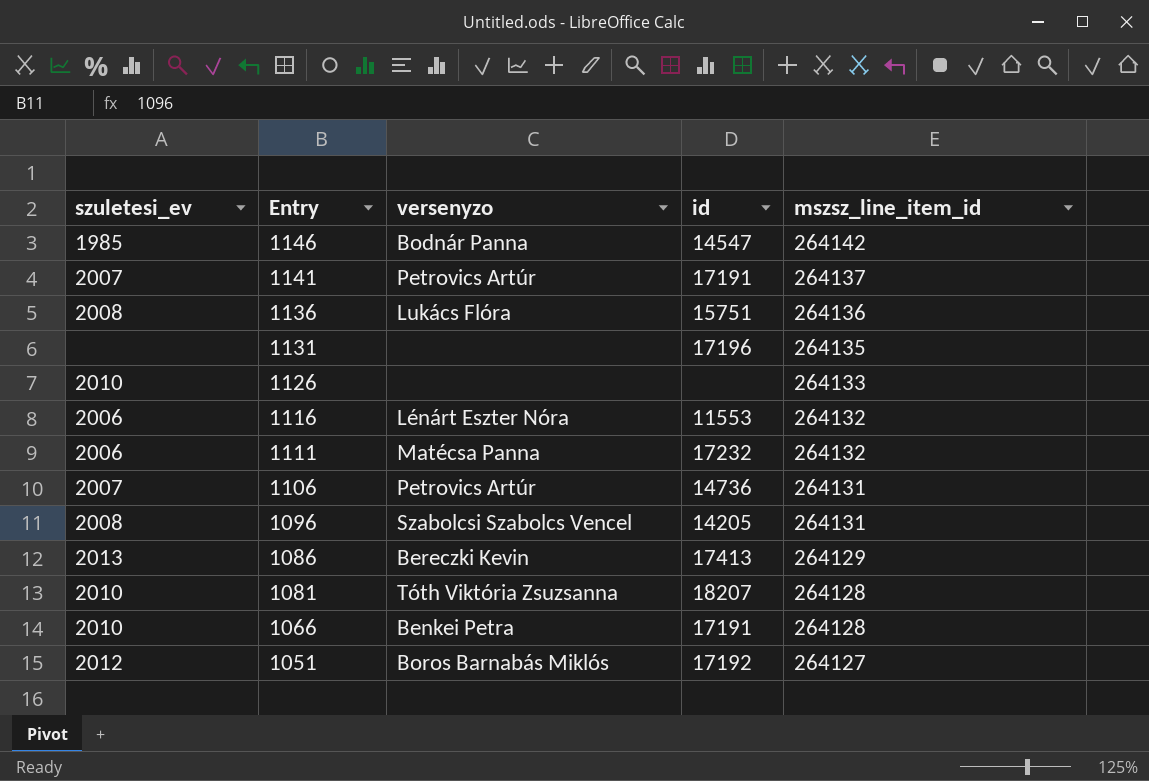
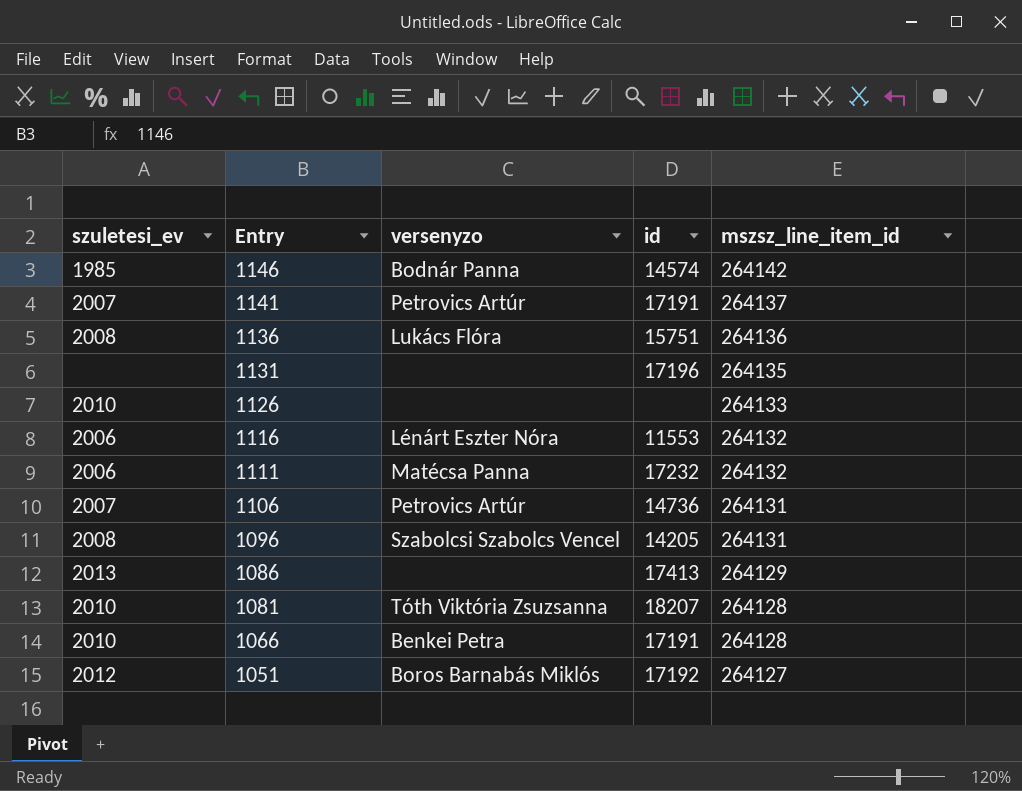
1146 | id: 14547 -> 14574
1086 | versenyzo: Bereczki Kevin -> none

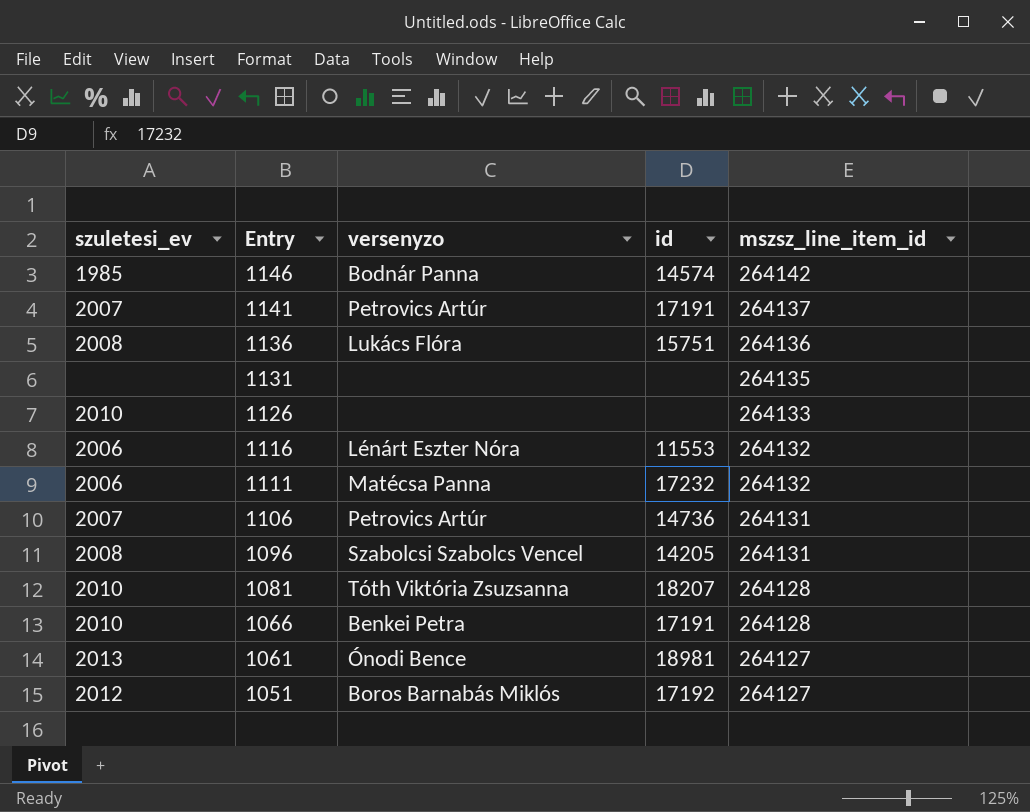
row 1086: 2013 | none | 17413 | 264129 -> none
1131 | id: 17196 -> none
row 1061: none -> 2013 | Ónodi Bence | 18981 | 264127

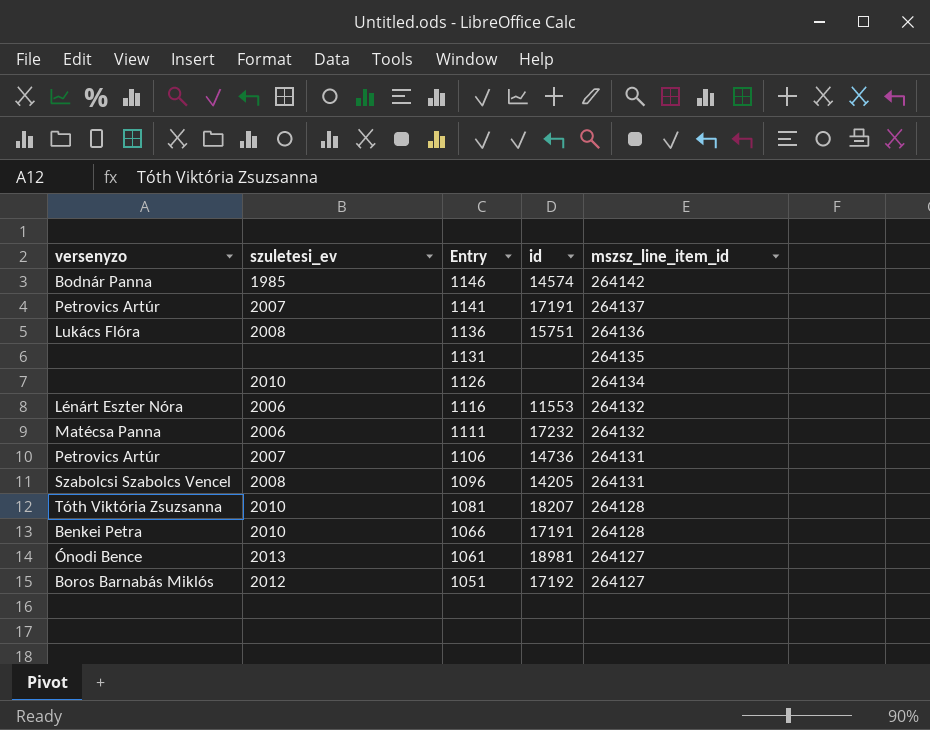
column versenyzo | position: 3 -> 1
1126 | mszsz_line_item_id: 264133 -> 264134

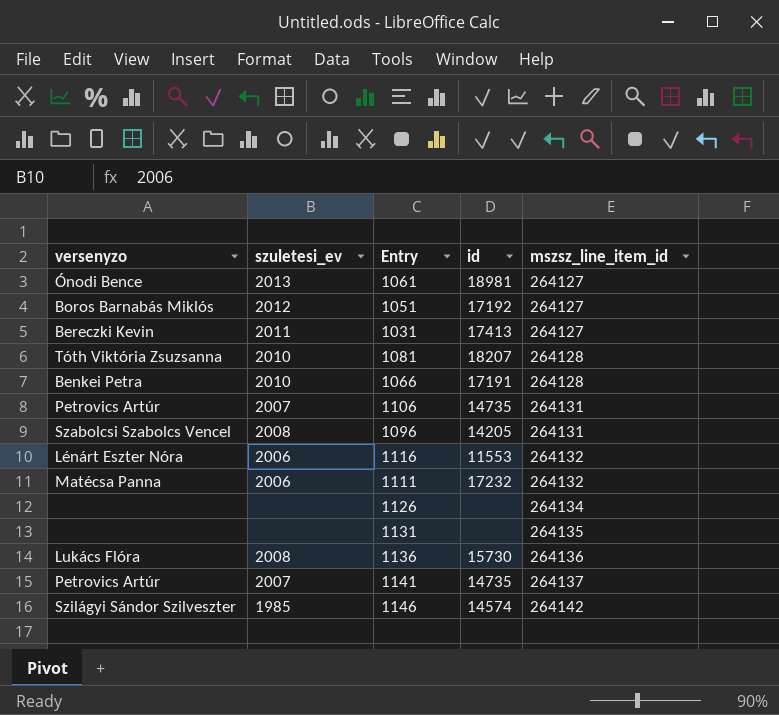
row order: Entry descending -> mszsz_line_item_id ascending
row 1031: none -> Bereczki Kevin | 2011 | 17413 | 264127
1106 | id: 14736 -> 14735
1126 | szuletesi_ev: 2010 -> none
1136 | id: 15751 -> 15730
1141 | id: 17191 -> 14735
1146 | versenyzo: Bodnár Panna -> Szilágyi Sándor Szilveszter

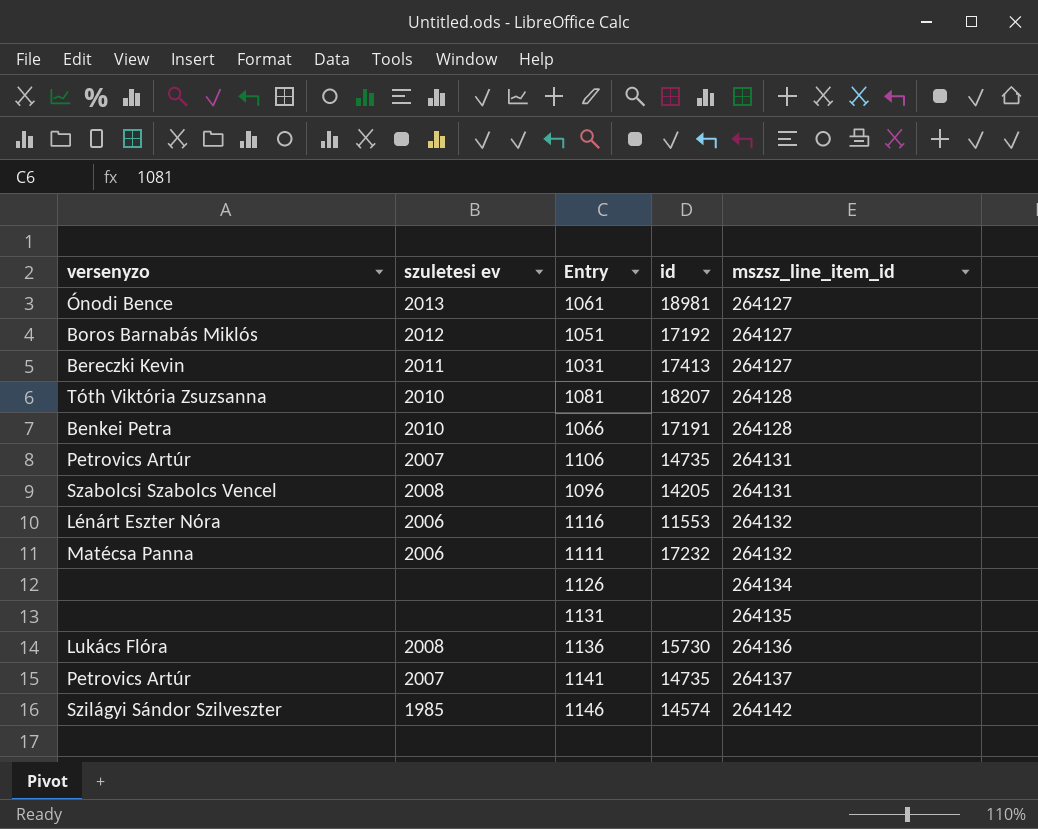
column name: szuletesi_ev -> szuletesi ev

